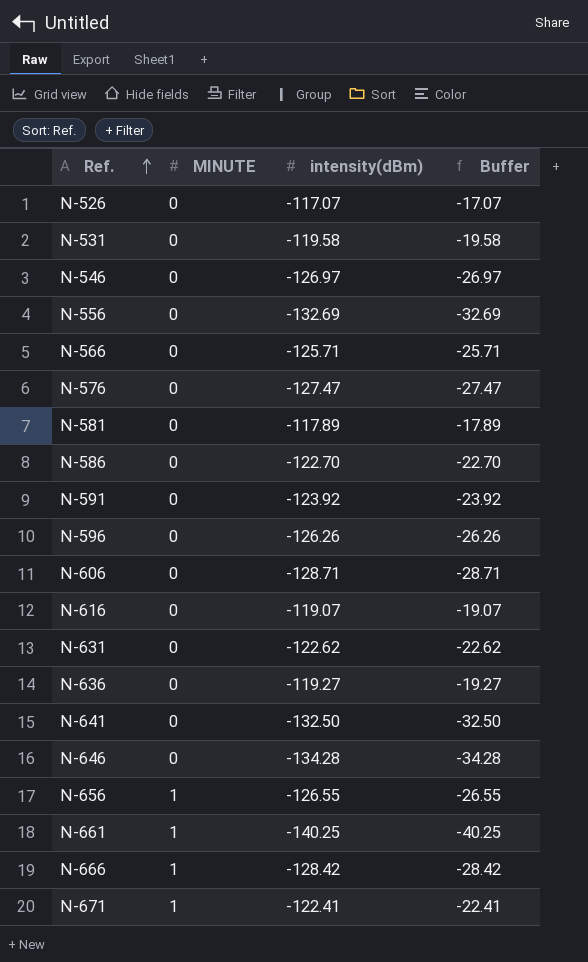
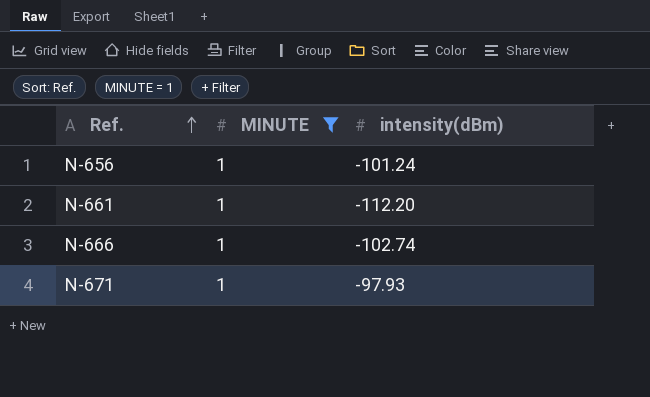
filter: none -> MINUTE = 1
column Buffer | formula: [intensity(dBm)] + 100 -> none
N-656 | intensity(dBm): -126.55 -> -101.24
N-661 | intensity(dBm): -140.25 -> -112.20
N-666 | intensity(dBm): -128.42 -> -102.74
N-671 | intensity(dBm): -122.41 -> -97.93

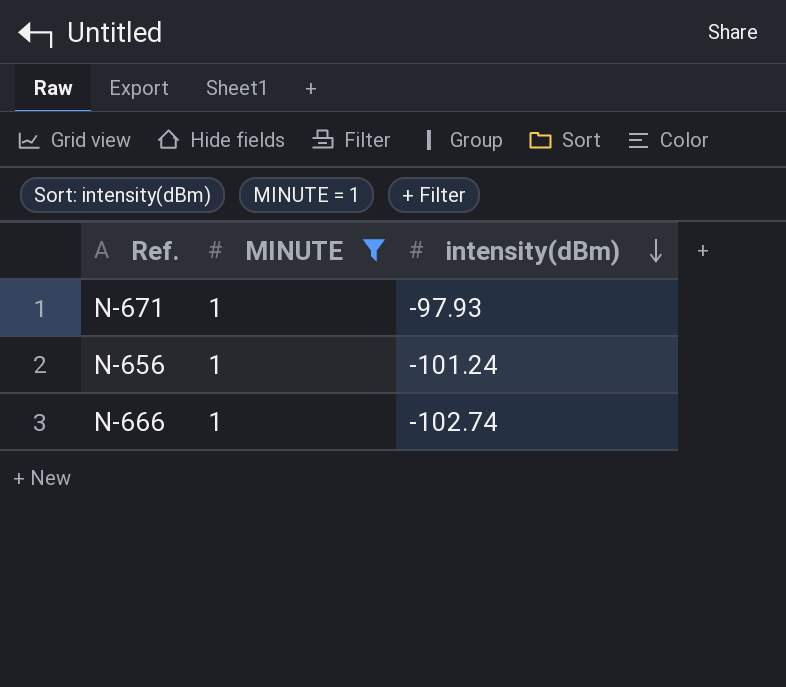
row order: Ref. ascending -> intensity(dBm) descending
row N-661: 1 | -112.20 -> none

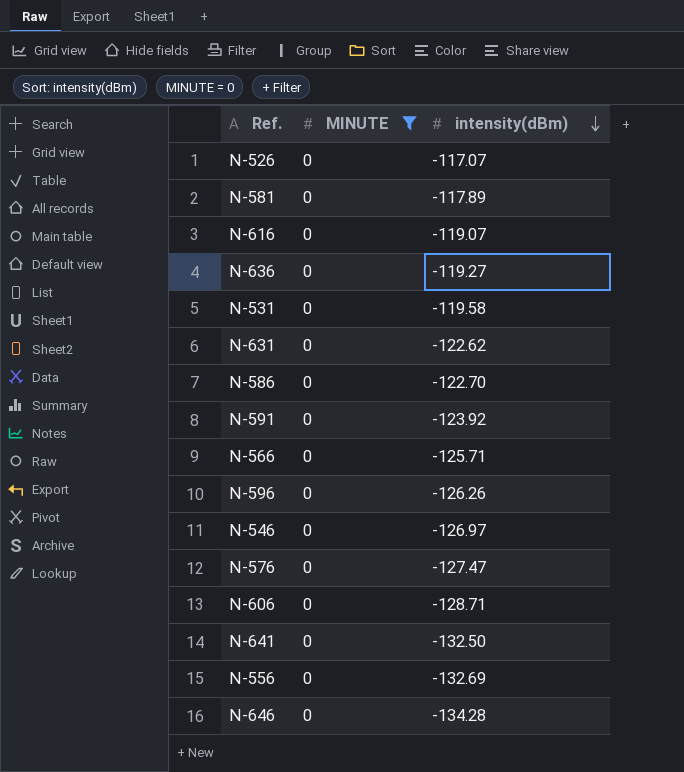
filter: MINUTE = 1 -> MINUTE = 0

